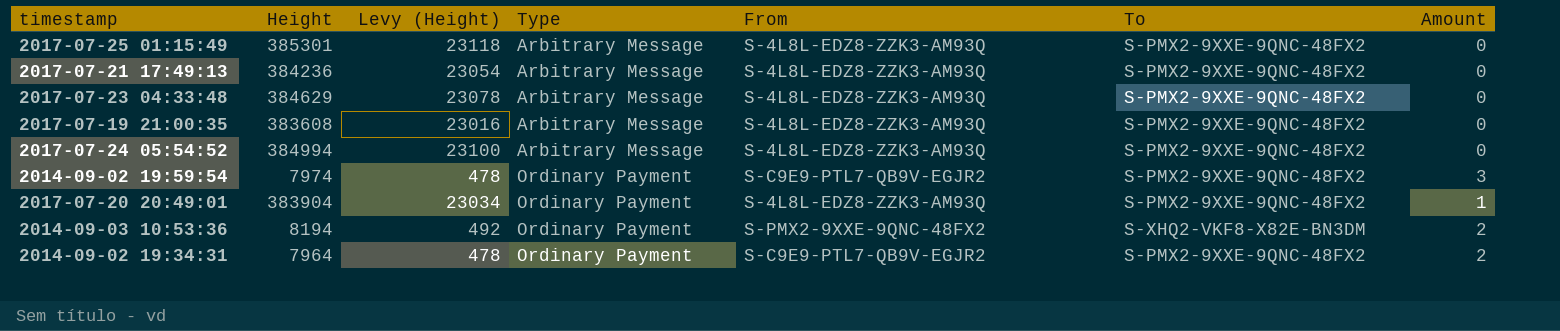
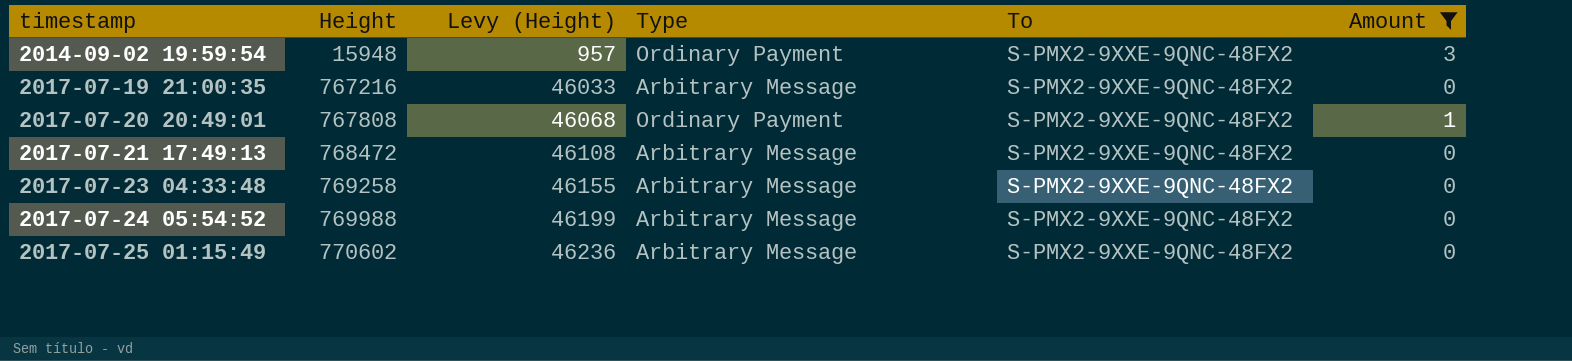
filter: none -> Amount != 2
row order: Type ascending -> timestamp ascending
column From | position: 5 -> none
2014-09-02 19:59:54 | Height: 7974 -> 15948
2014-09-02 19:59:54 | Levy (Height): 478 -> 957
2017-07-19 21:00:35 | Height: 383608 -> 767216
2017-07-19 21:00:35 | Levy (Height): 23016 -> 46033
2017-07-20 20:49:01 | Height: 383904 -> 767808
2017-07-20 20:49:01 | Levy (Height): 23034 -> 46068
2017-07-21 17:49:13 | Height: 384236 -> 768472
2017-07-21 17:49:13 | Levy (Height): 23054 -> 46108
2017-07-23 04:33:48 | Height: 384629 -> 769258
2017-07-23 04:33:48 | Levy (Height): 23078 -> 46155
2017-07-24 05:54:52 | Height: 384994 -> 769988
2017-07-24 05:54:52 | Levy (Height): 23100 -> 46199
2017-07-25 01:15:49 | Height: 385301 -> 770602
2017-07-25 01:15:49 | Levy (Height): 23118 -> 46236

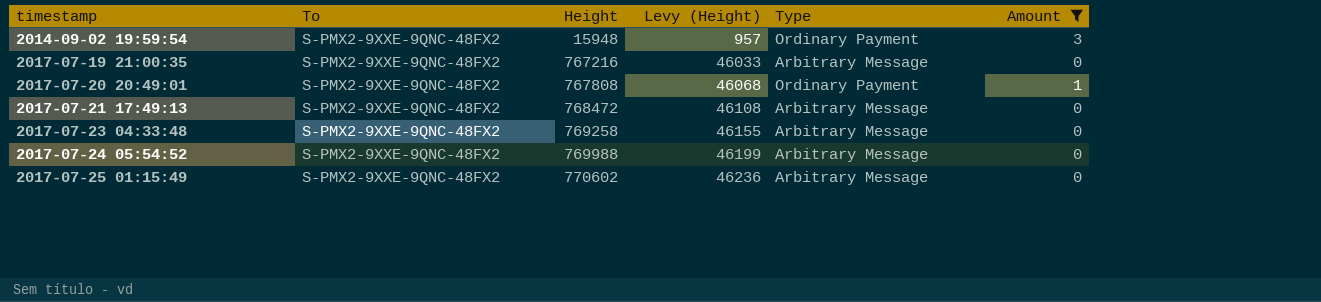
column To | position: 5 -> 2

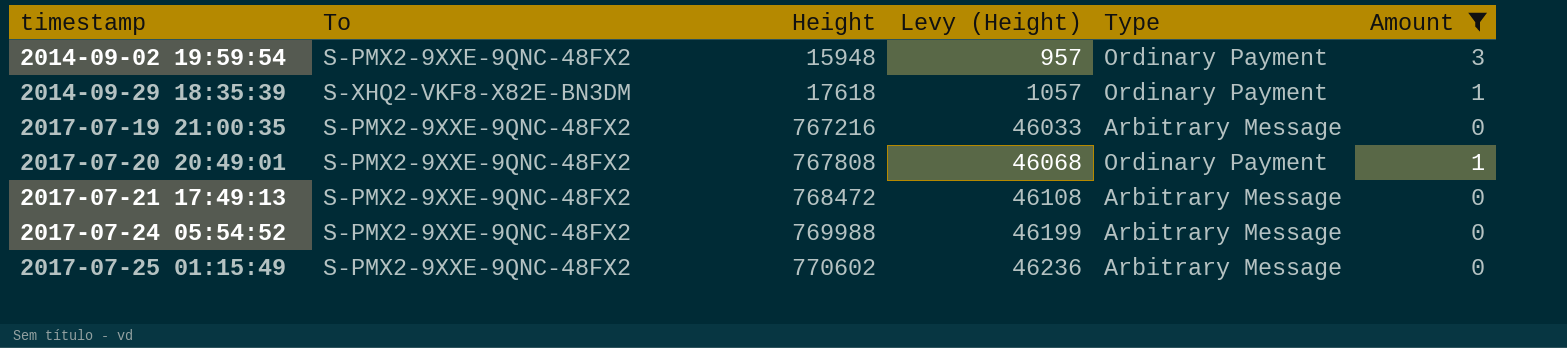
row 2017-07-23 04:33:48: S-PMX2-9XXE-9QNC-48FX2 | 769258 | 46155 | Arbitrary Message | 0 -> none
row 2014-09-29 18:35:39: none -> S-XHQ2-VKF8-X82E-BN3DM | 17618 | 1057 | Ordinary Payment | 1

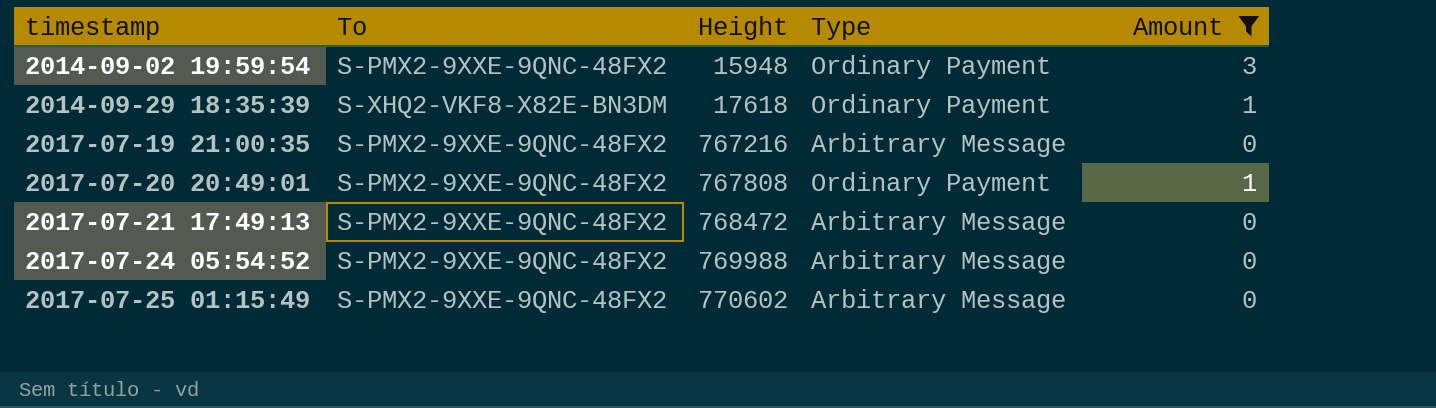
column Levy (Height) | formula: [Height] * 0.06 -> none

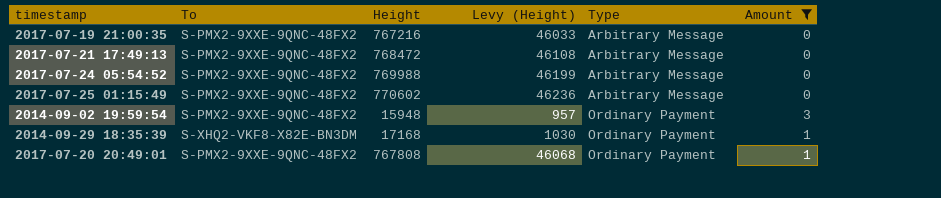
row order: timestamp ascending -> Type ascending
column Levy (Height) | formula: none -> [Height] * 0.06
2014-09-29 18:35:39 | Height: 17618 -> 17168

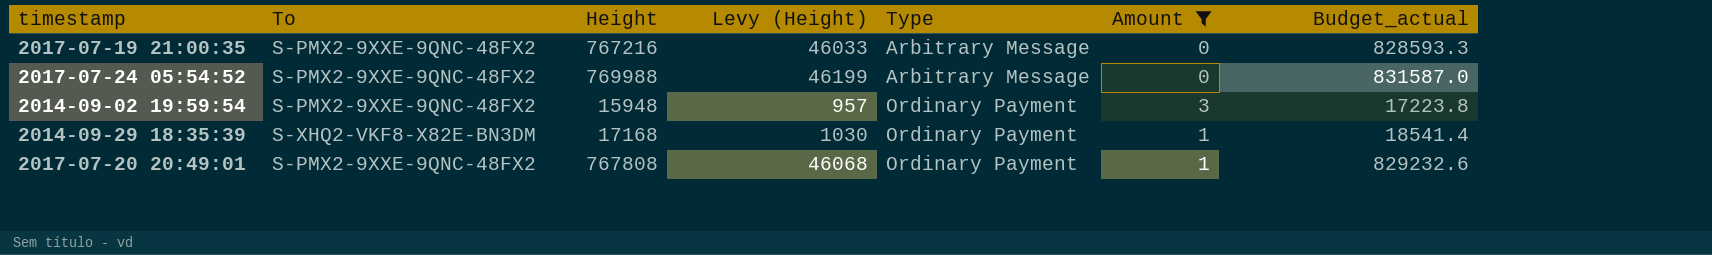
column Budget_actual | formula: none -> [Height] * 1.08
row 2017-07-21 17:49:13: S-PMX2-9XXE-9QNC-48FX2 | 768472 | 46108 | Arbitrary Message | 0 -> none
row 2017-07-25 01:15:49: S-PMX2-9XXE-9QNC-48FX2 | 770602 | 46236 | Arbitrary Message | 0 -> none

